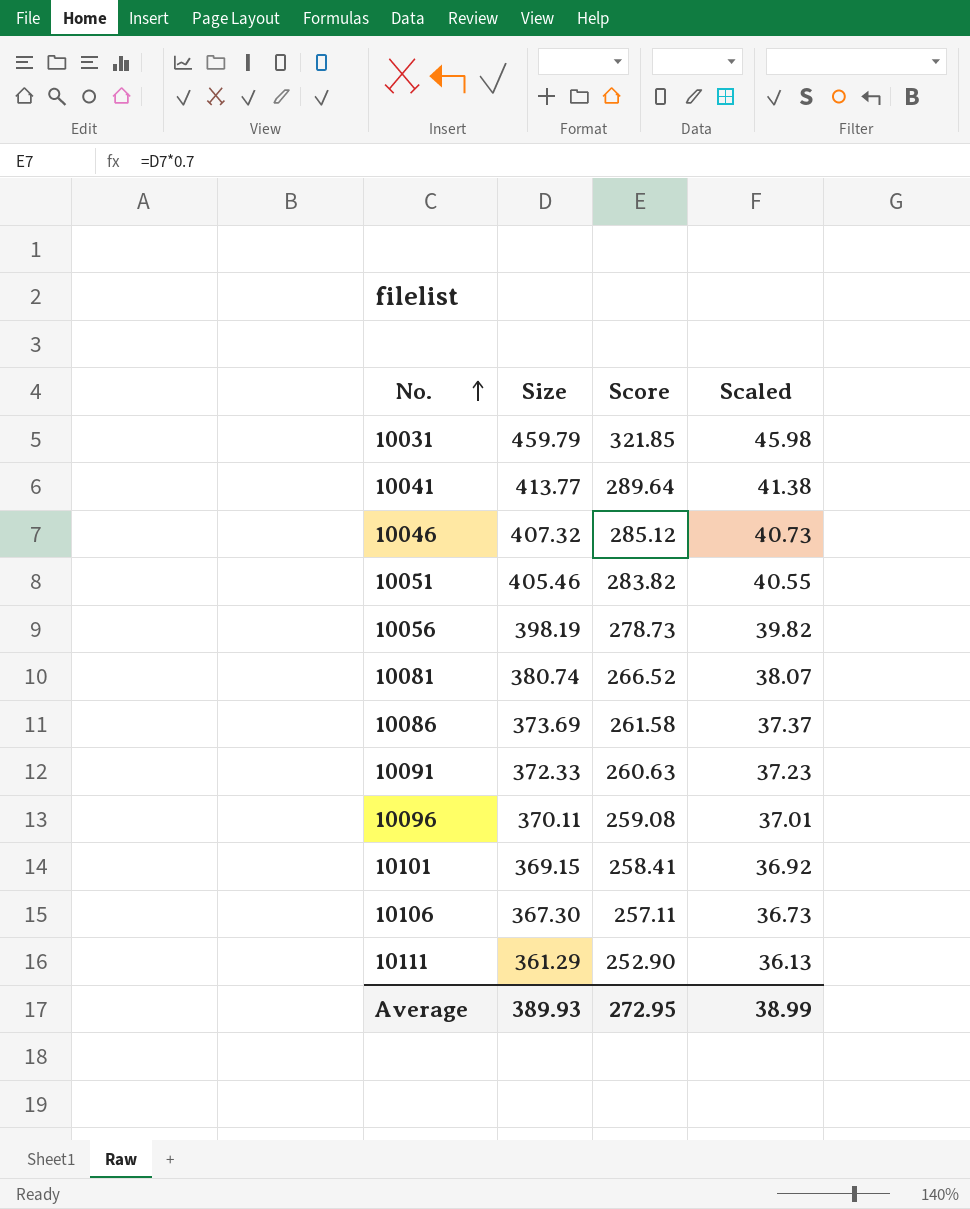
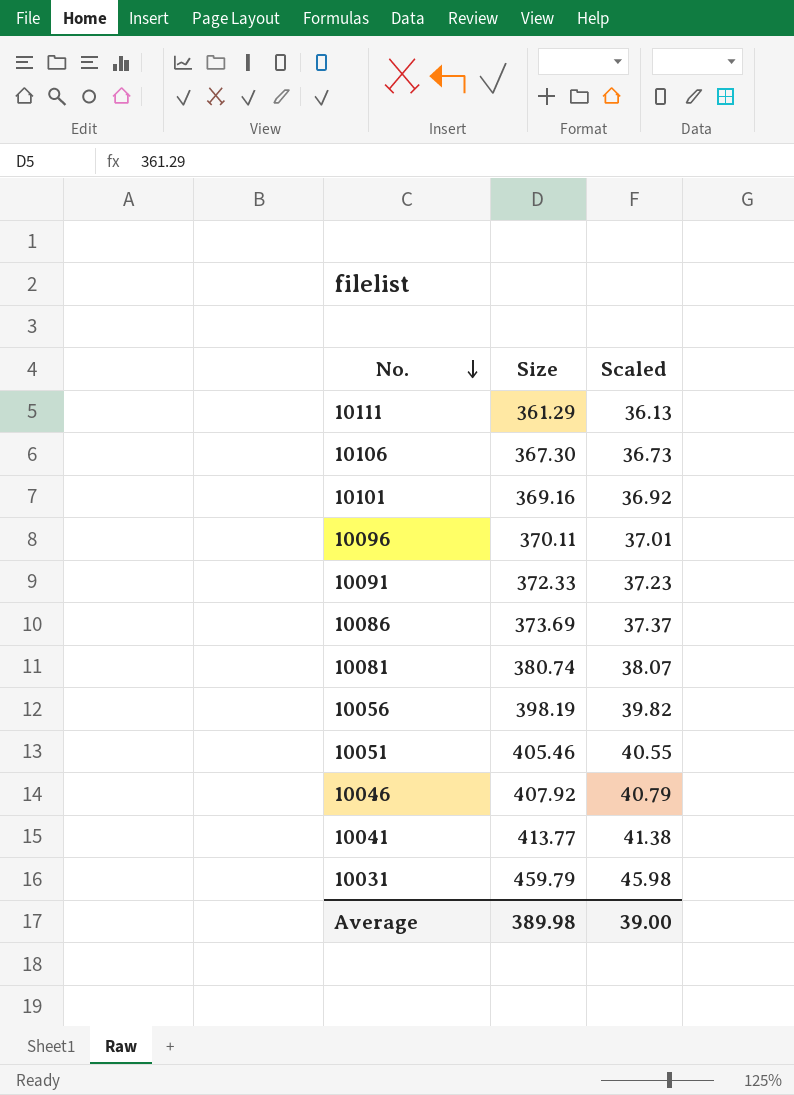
row order: No. ascending -> No. descending
column Score | formula: [Size] * 0.7 -> none
10101 | Size: 369.15 -> 369.16
10046 | Size: 407.32 -> 407.92
10046 | Scaled: 40.73 -> 40.79
Average | Size: 389.93 -> 389.98
Average | Scaled: 38.99 -> 39.00

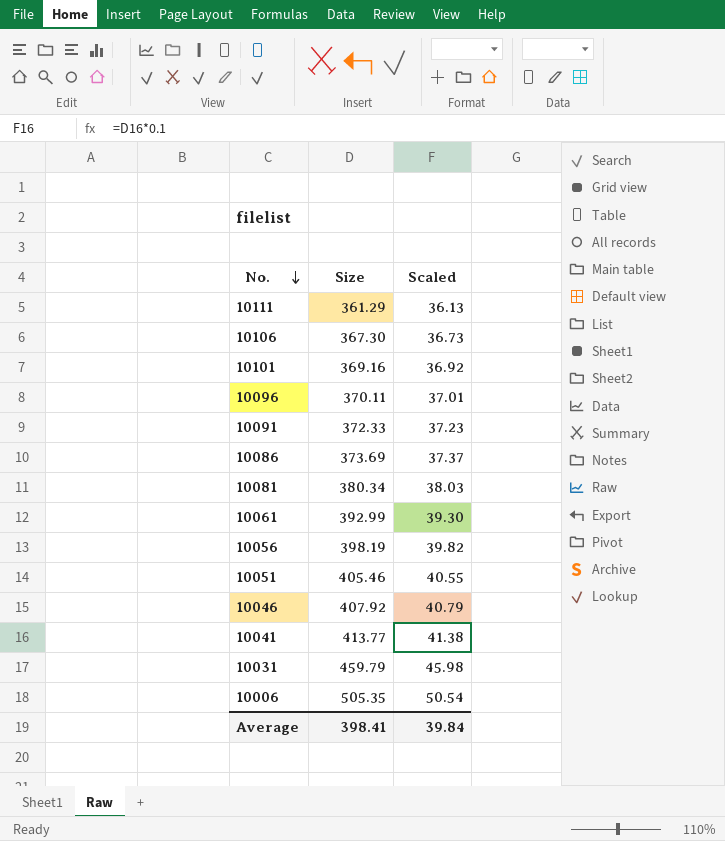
10081 | Size: 380.74 -> 380.34
10081 | Scaled: 38.07 -> 38.03
row 10061: none -> 392.99 | 39.30
row 10006: none -> 505.35 | 50.54
Average | Size: 389.98 -> 398.41
Average | Scaled: 39.00 -> 39.84

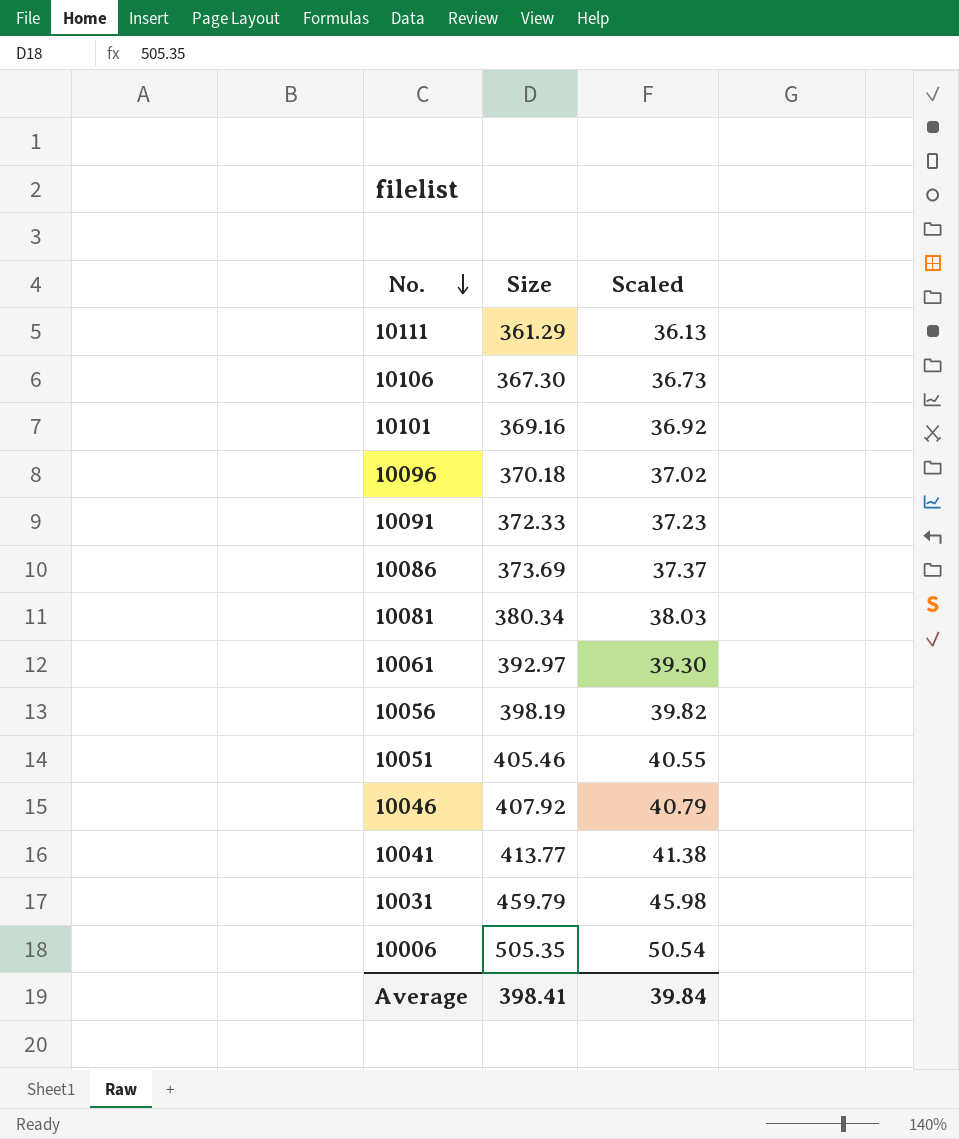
10096 | Size: 370.11 -> 370.18
10096 | Scaled: 37.01 -> 37.02
10061 | Size: 392.99 -> 392.97

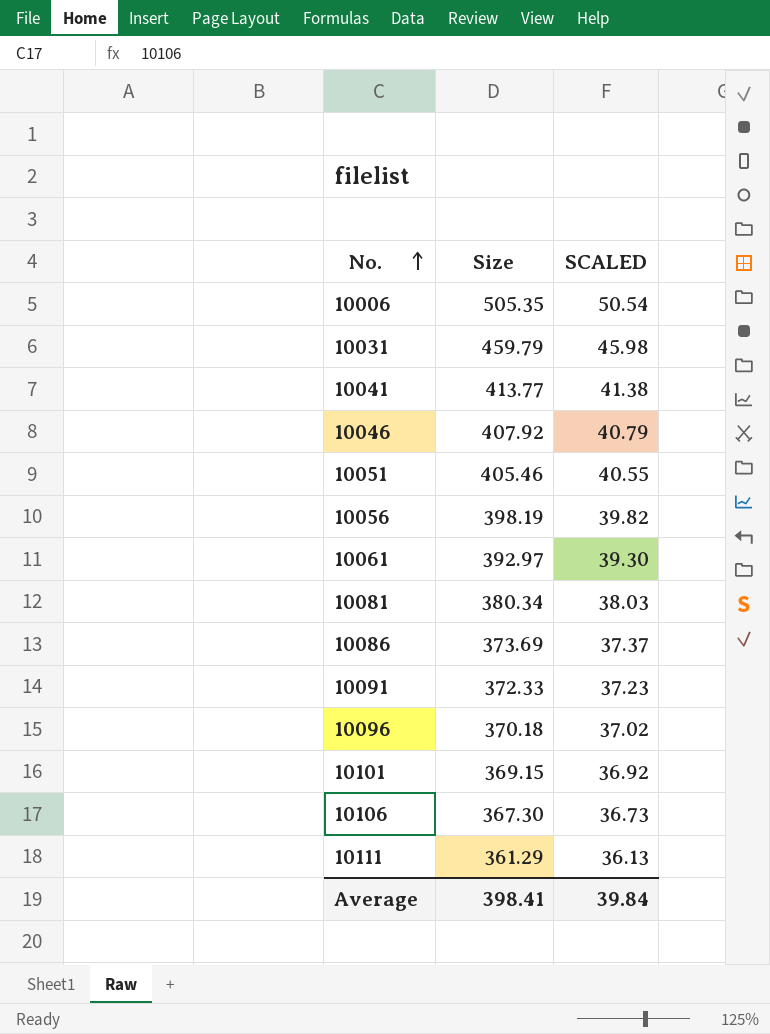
row order: No. descending -> No. ascending
column name: Scaled -> SCALED
10101 | Size: 369.16 -> 369.15

